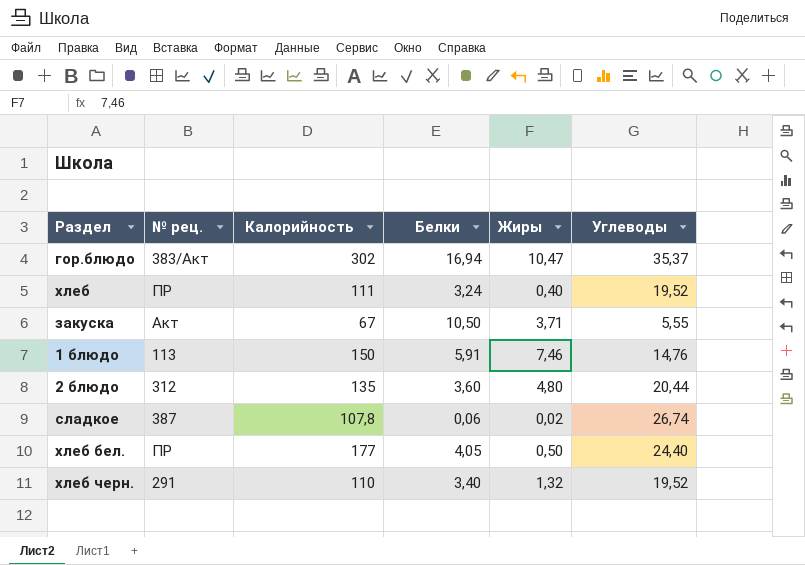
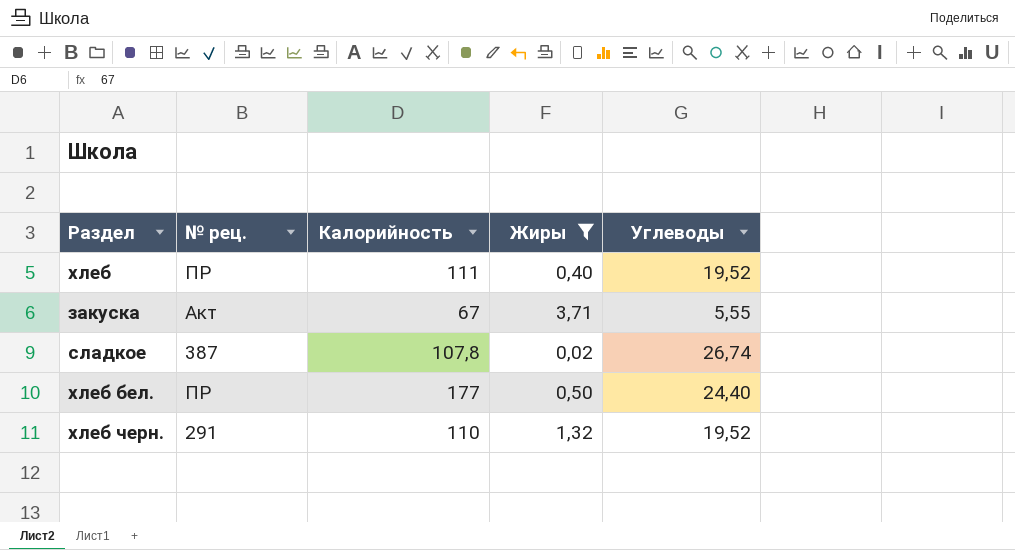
filter: none -> Жиры <= 3,71
column Белки | position: 4 -> none

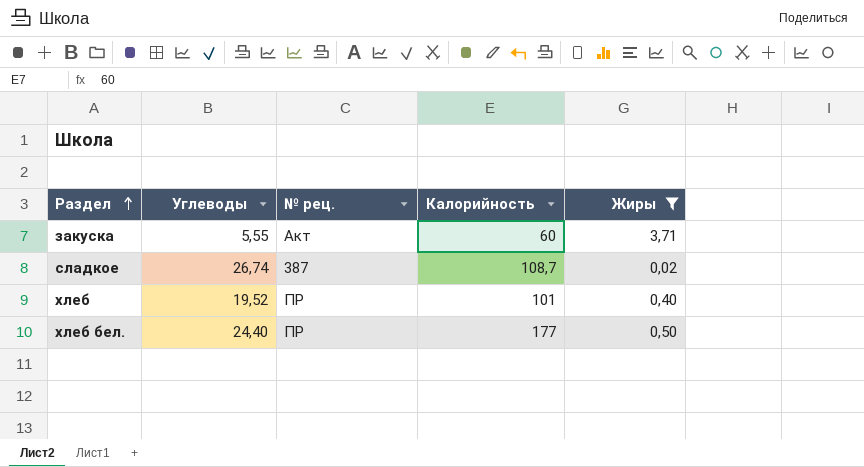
row order: none -> Раздел ascending
column Углеводы | position: 5 -> 2
row хлеб черн.: 291 | 110 | 1,32 | 19,52 -> none
закуска | Калорийность: 67 -> 60
сладкое | Калорийность: 107,8 -> 108,7
хлеб | Калорийность: 111 -> 101

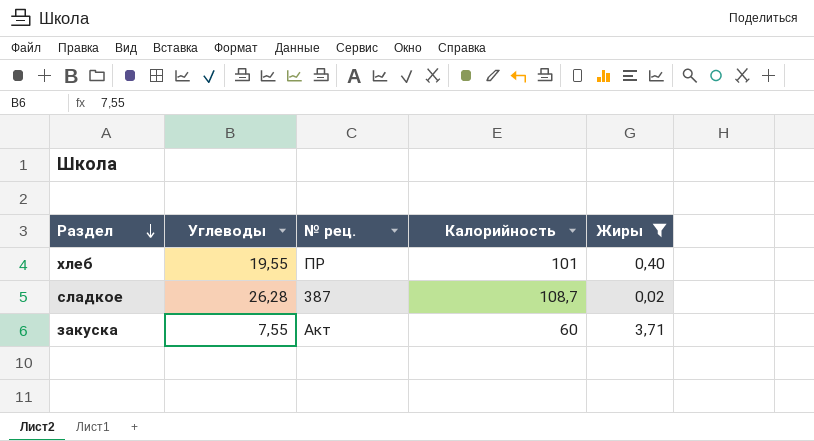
row order: Раздел ascending -> Раздел descending
row хлеб бел.: 24,40 | ПР | 177 | 0,50 -> none
хлеб | Углеводы: 19,52 -> 19,55
сладкое | Углеводы: 26,74 -> 26,28
закуска | Углеводы: 5,55 -> 7,55

